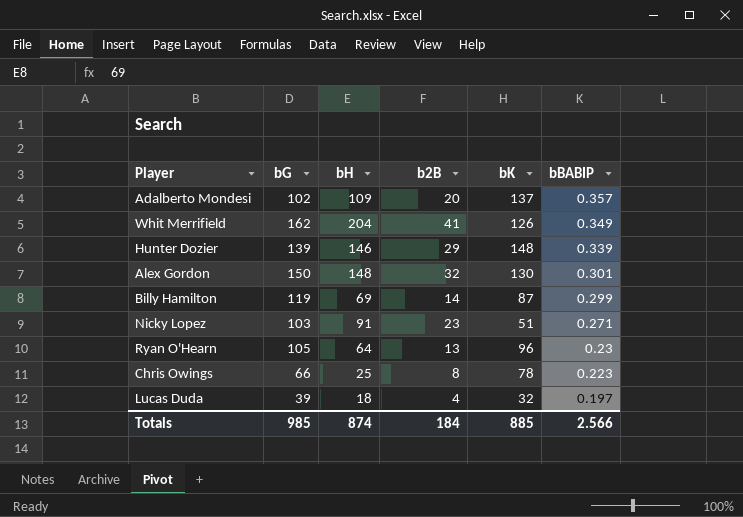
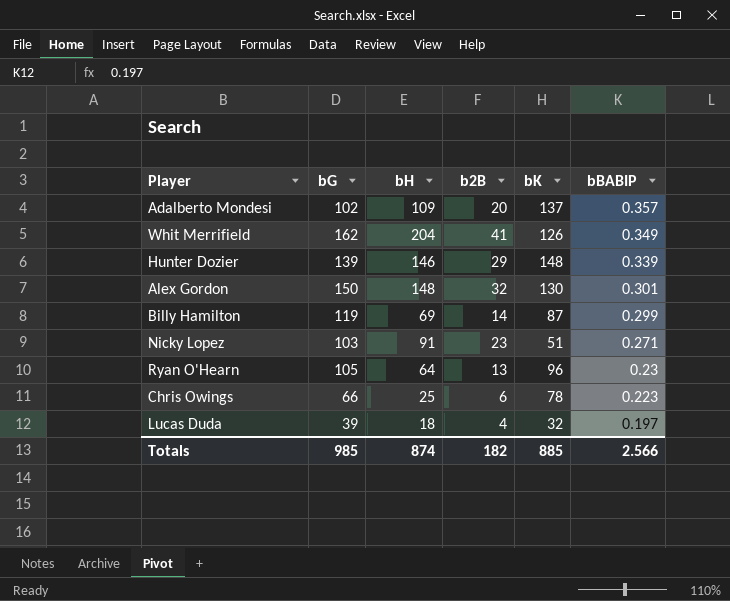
Chris Owings | b2B: 8 -> 6
Totals | b2B: 184 -> 182

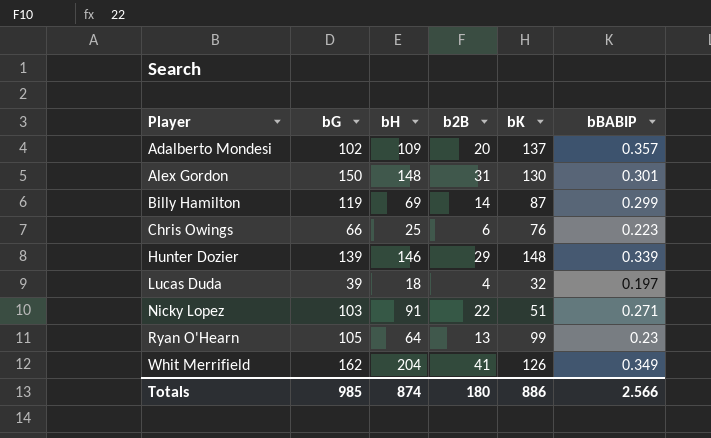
row order: bBABIP descending -> Player ascending
Alex Gordon | b2B: 32 -> 31
Chris Owings | bK: 78 -> 76
Nicky Lopez | b2B: 23 -> 22
Ryan O'Hearn | bK: 96 -> 99
Totals | b2B: 182 -> 180
Totals | bK: 885 -> 886

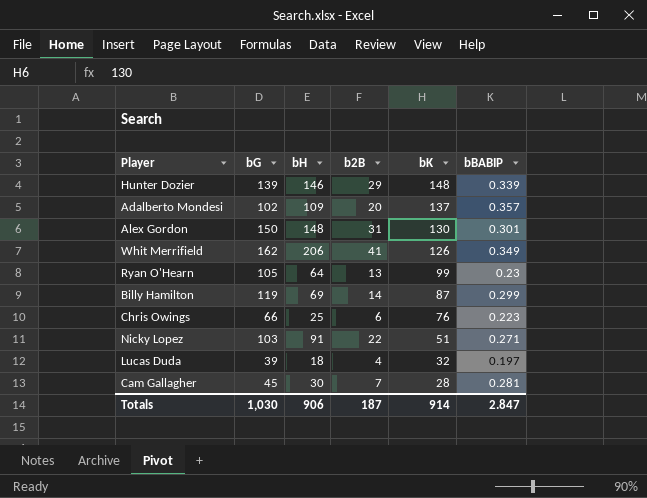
row order: Player ascending -> bK descending
Whit Merrifield | bH: 204 -> 206
row Cam Gallagher: none -> 45 | 30 | 7 | 28 | 0.281
Totals | bG: 985 -> 1,030
Totals | bH: 874 -> 906
Totals | b2B: 180 -> 187
Totals | bK: 886 -> 914
Totals | bBABIP: 2.566 -> 2.847

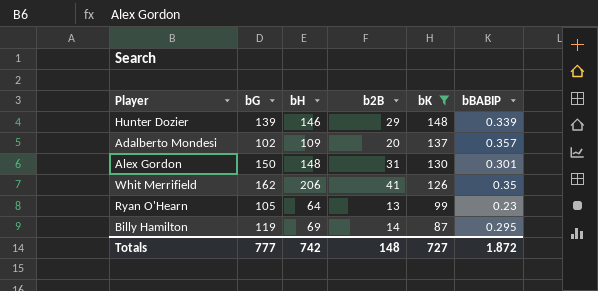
filter: none -> bK >= 87
Whit Merrifield | bBABIP: 0.349 -> 0.35
Billy Hamilton | bBABIP: 0.299 -> 0.295
Totals | bG: 1,030 -> 777
Totals | bH: 906 -> 742
Totals | b2B: 187 -> 148
Totals | bK: 914 -> 727
Totals | bBABIP: 2.847 -> 1.872

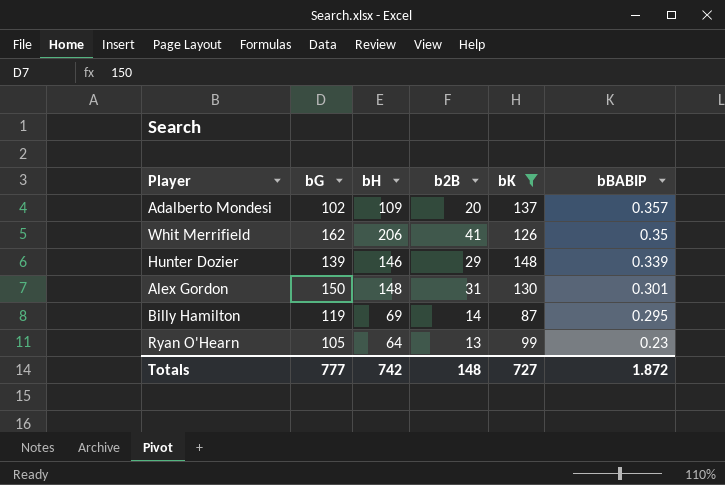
row order: bK descending -> bBABIP descending

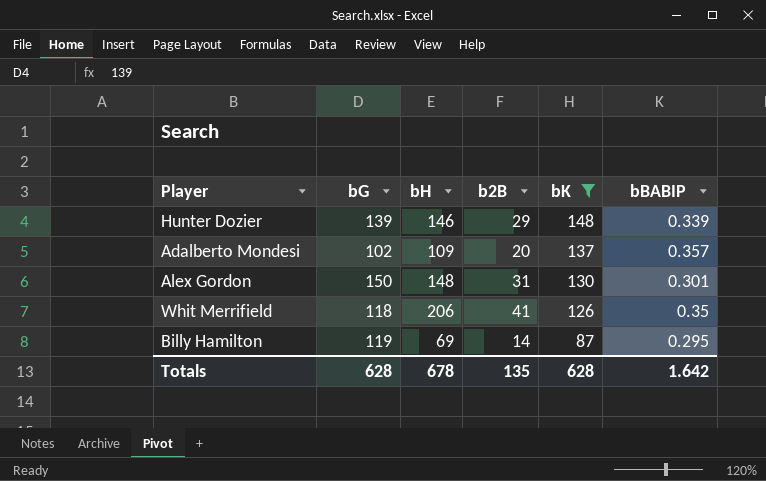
row order: bBABIP descending -> bK descending
row Ryan O'Hearn: 105 | 64 | 13 | 99 | 0.23 -> none
Whit Merrifield | bG: 162 -> 118
Totals | bG: 777 -> 628
Totals | bH: 742 -> 678
Totals | b2B: 148 -> 135
Totals | bK: 727 -> 628
Totals | bBABIP: 1.872 -> 1.642

